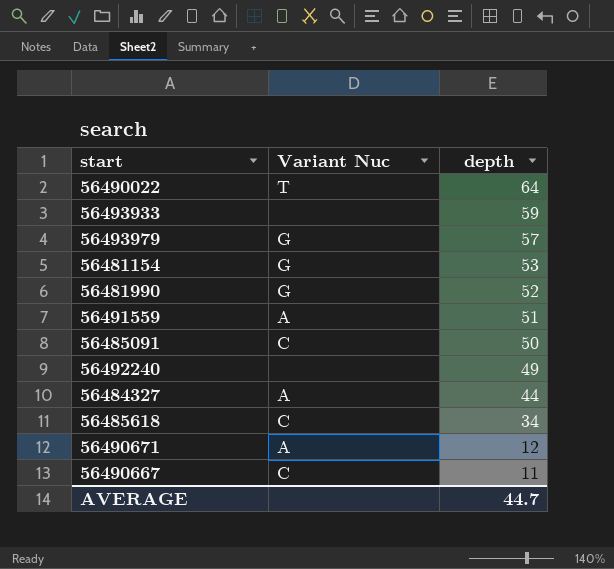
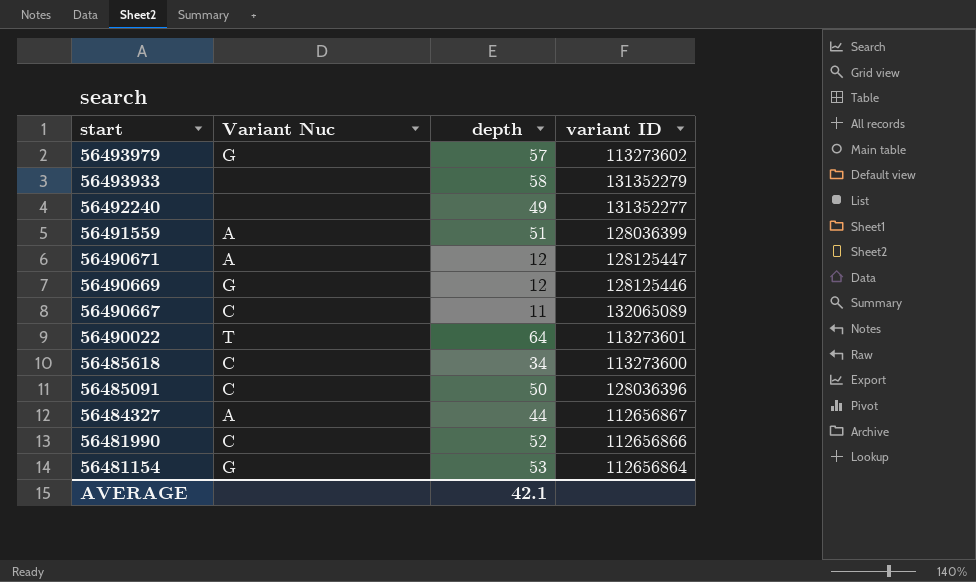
row order: depth descending -> start descending
column variant ID | position: none -> 4
56493933 | depth: 59 -> 58
row 56490669: none -> G | 12 | 128125446
56481990 | Variant Nuc: G -> C
AVERAGE | depth: 44.7 -> 42.1

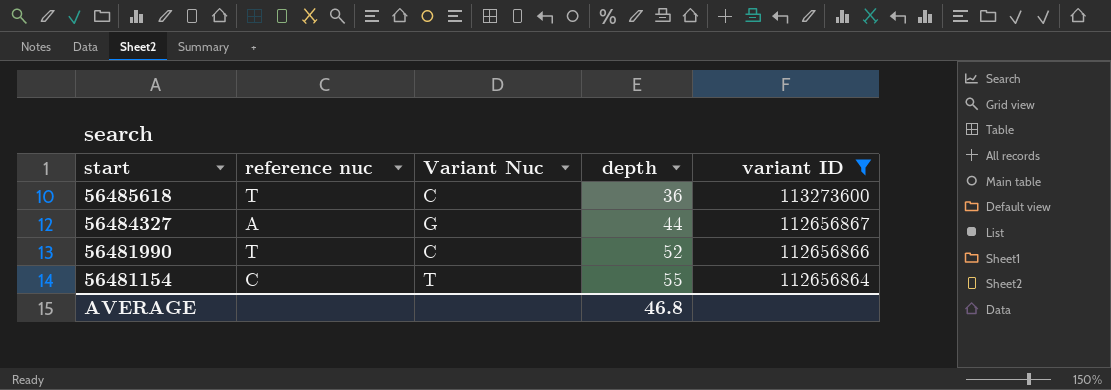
filter: none -> variant ID <= 113273600
column reference nuc | position: none -> 2
56485618 | depth: 34 -> 36
56484327 | Variant Nuc: A -> G
56481154 | Variant Nuc: G -> T
56481154 | depth: 53 -> 55
AVERAGE | depth: 42.1 -> 46.8

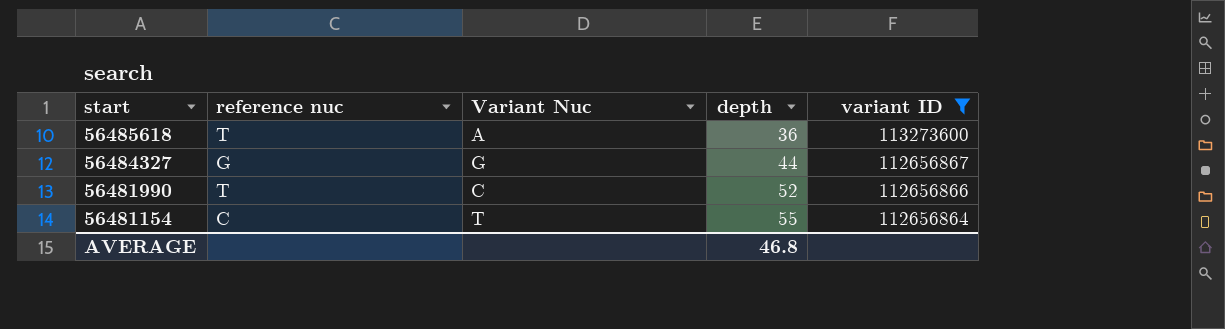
56485618 | Variant Nuc: C -> A
56484327 | reference nuc: A -> G

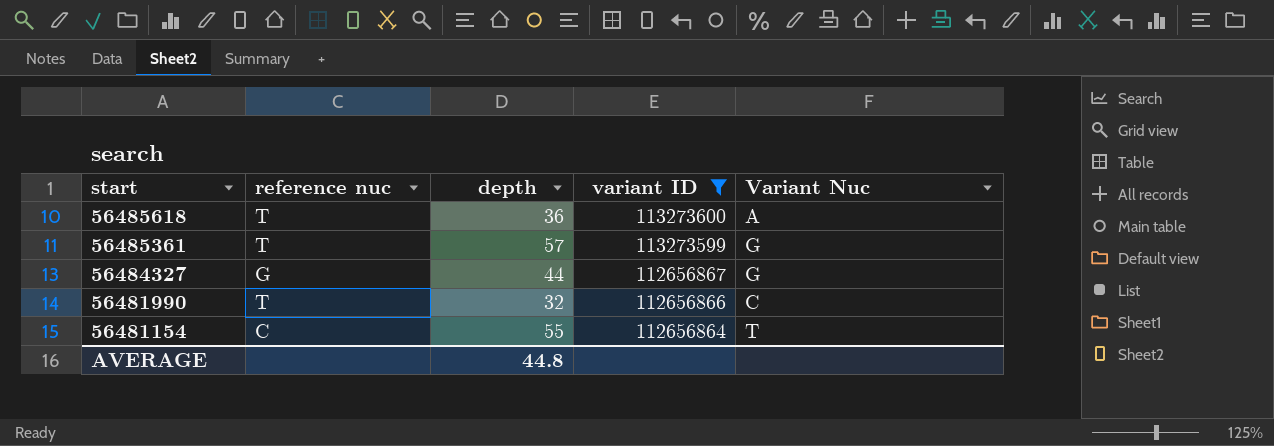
column Variant Nuc | position: 3 -> 5
row 56485361: none -> T | 57 | 113273599 | G
56481990 | depth: 52 -> 32
AVERAGE | depth: 46.8 -> 44.8

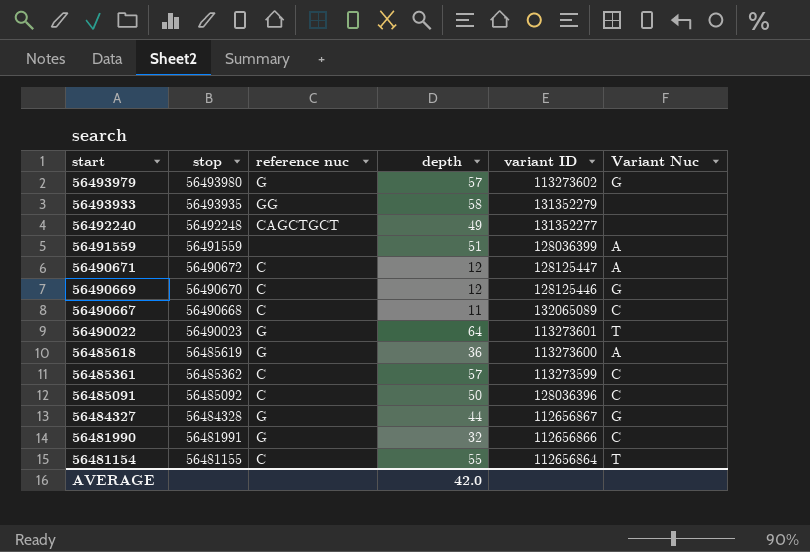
filter: variant ID <= 113273600 -> none
column stop | position: none -> 2
56485618 | reference nuc: T -> G
56485361 | reference nuc: T -> C
56485361 | Variant Nuc: G -> C
56481990 | reference nuc: T -> G
AVERAGE | depth: 44.8 -> 42.0

